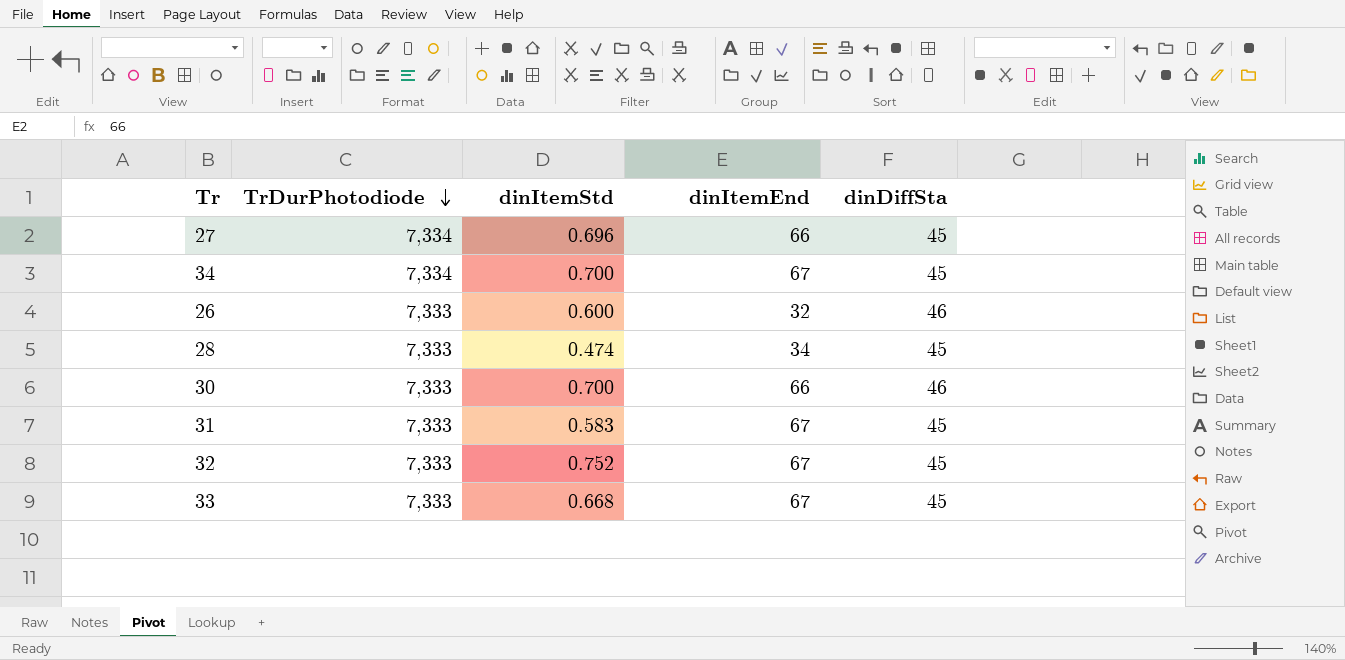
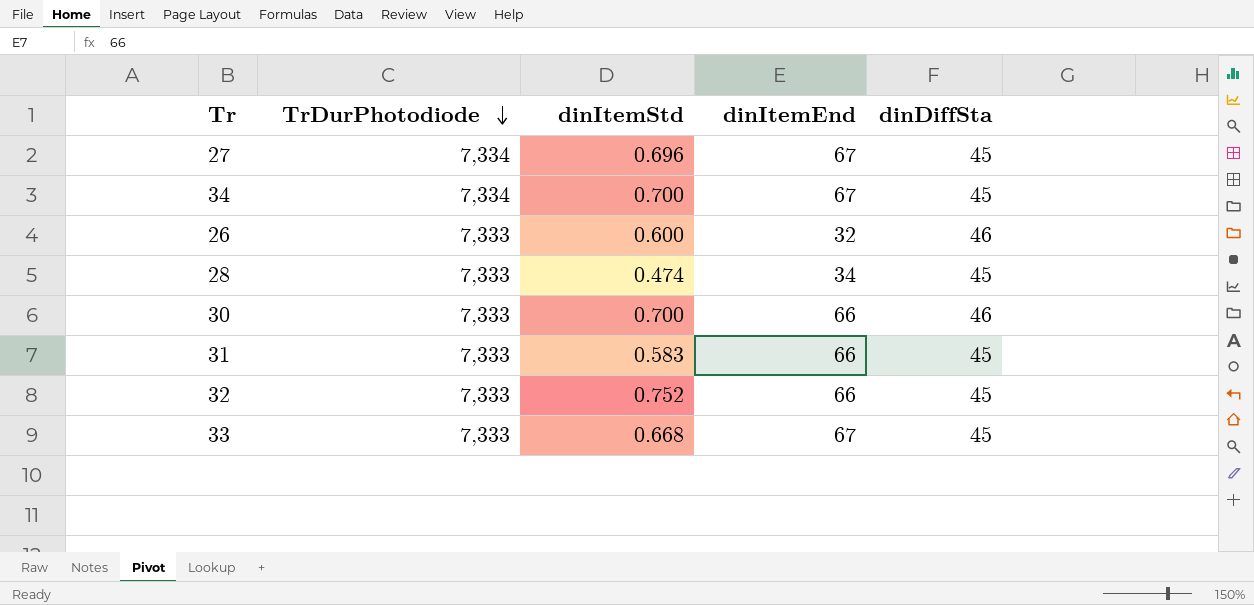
27 | dinItemEnd: 66 -> 67
31 | dinItemEnd: 67 -> 66
32 | dinItemEnd: 67 -> 66

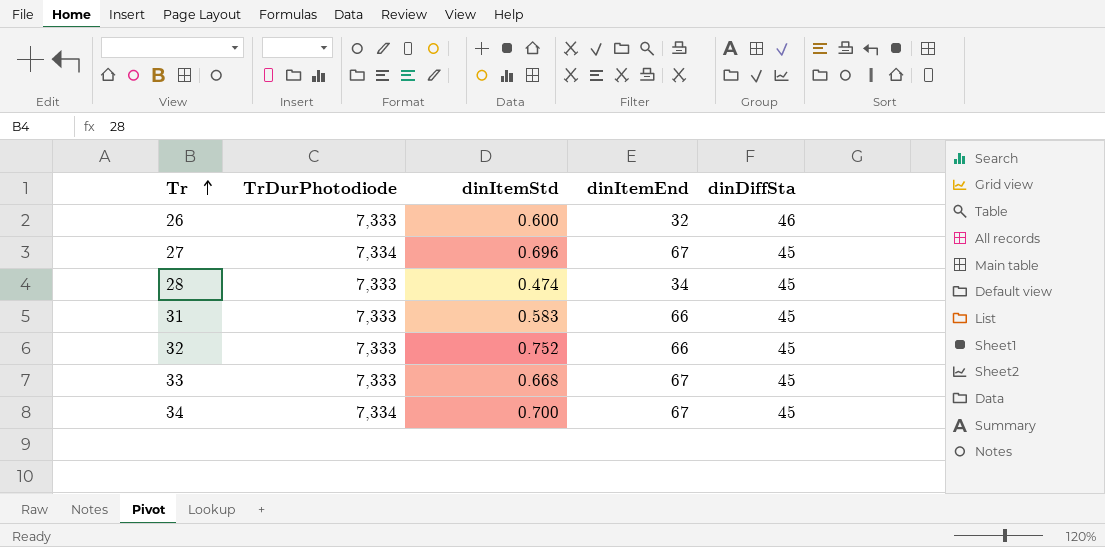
row order: TrDurPhotodiode descending -> Tr ascending
row 30: 7,333 | 0.700 | 66 | 46 -> none

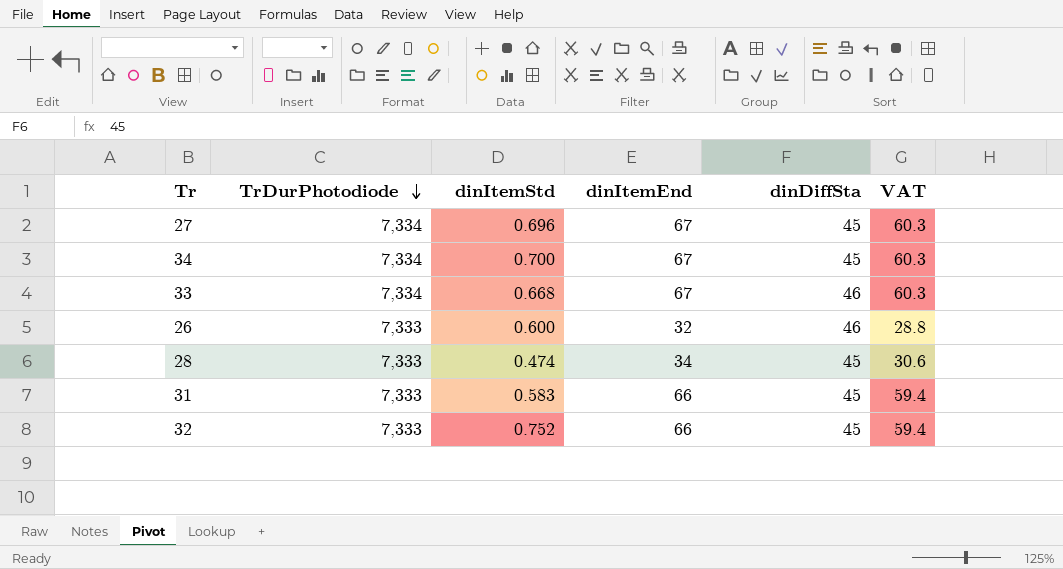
row order: Tr ascending -> TrDurPhotodiode descending
column VAT | formula: none -> [dinItemEnd] * 0.9
33 | TrDurPhotodiode: 7,333 -> 7,334
33 | dinDiffSta: 45 -> 46

